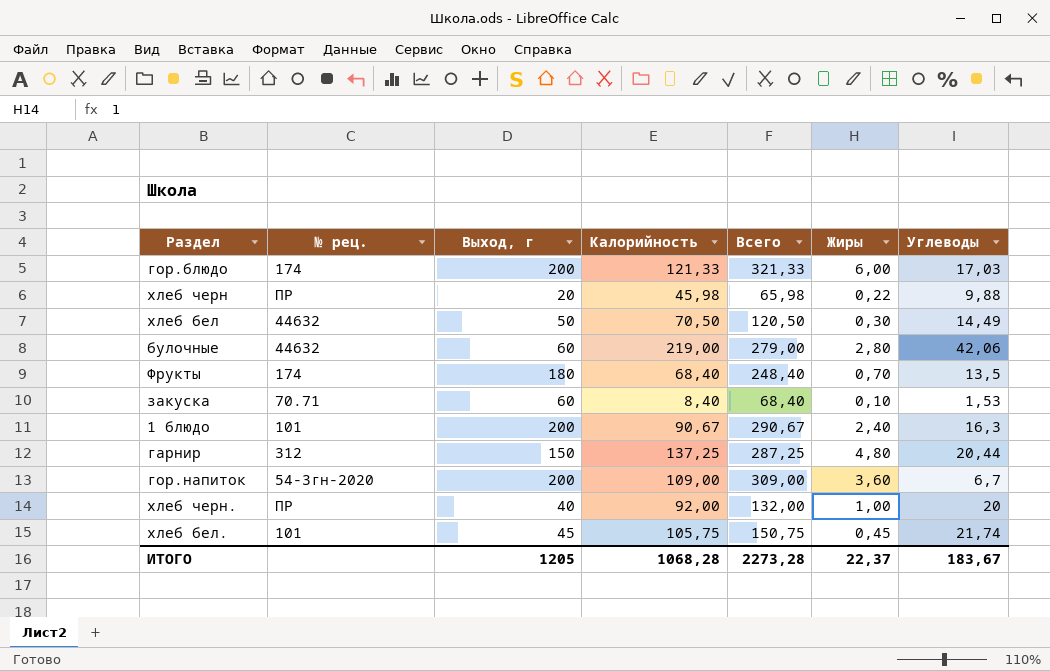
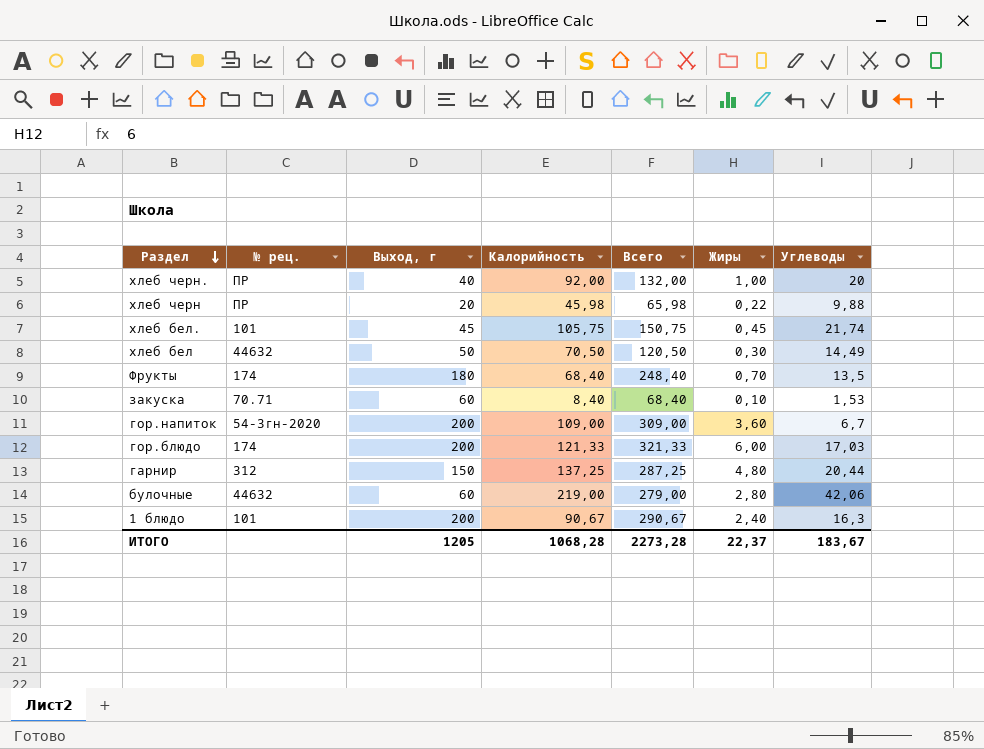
row order: none -> Раздел descending

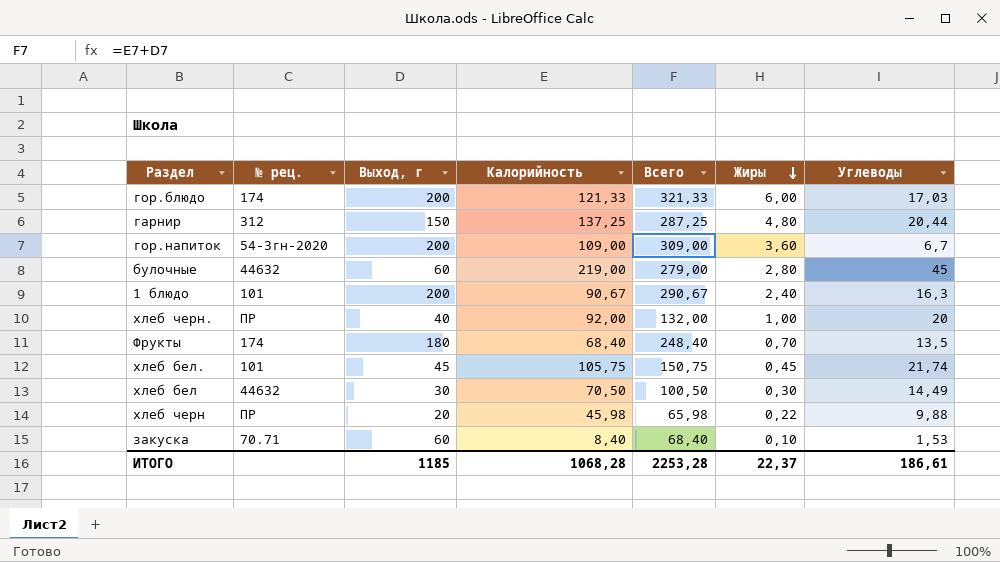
row order: Раздел descending -> Жиры descending
булочные | Углеводы: 42,06 -> 45
хлеб бел | Выход, г: 50 -> 30
хлеб бел | Всего: 120,50 -> 100,50
ИТОГО | Выход, г: 1205 -> 1185
ИТОГО | Всего: 2273,28 -> 2253,28
ИТОГО | Углеводы: 183,67 -> 186,61

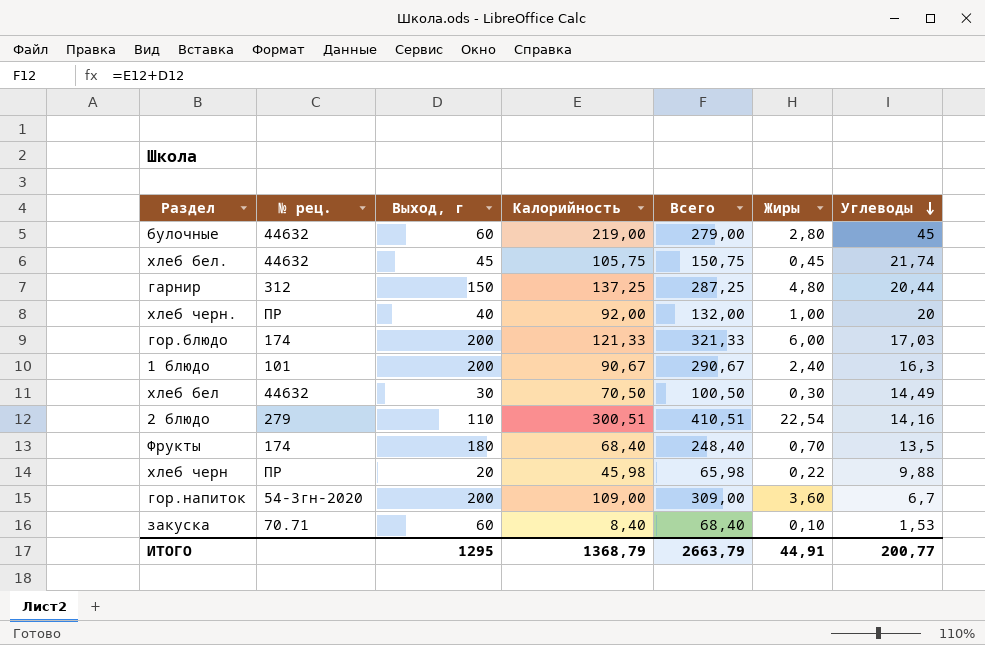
row order: Жиры descending -> Углеводы descending
хлеб бел. | № рец.: 101 -> 44632
row 2 блюдо: none -> 279 | 110 | 300,51 | 410,51 | 22,54 | 14,16
ИТОГО | Выход, г: 1185 -> 1295
ИТОГО | Калорийность: 1068,28 -> 1368,79
ИТОГО | Всего: 2253,28 -> 2663,79
ИТОГО | Жиры: 22,37 -> 44,91
ИТОГО | Углеводы: 186,61 -> 200,77

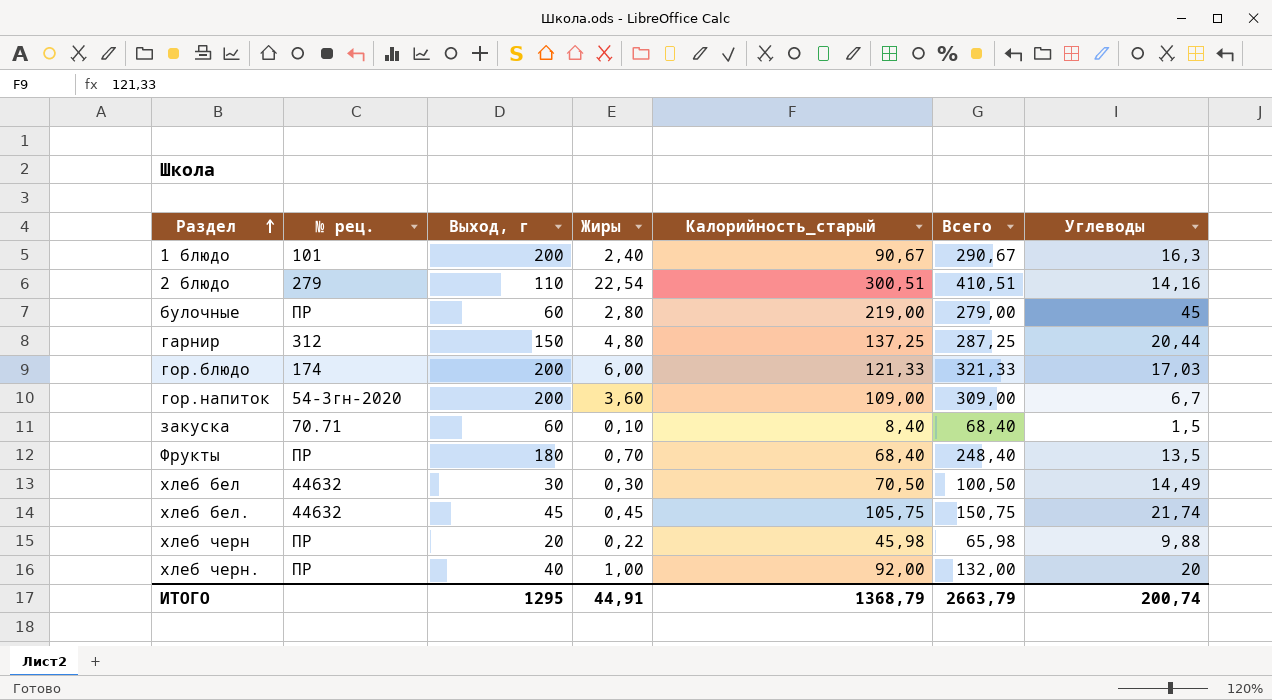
row order: Углеводы descending -> Раздел ascending
column Жиры | position: 6 -> 4
column name: Калорийность -> Калорийность_старый
булочные | № рец.: 44632 -> ПР
закуска | Углеводы: 1,53 -> 1,5
Фрукты | № рец.: 174 -> ПР
ИТОГО | Углеводы: 200,77 -> 200,74

